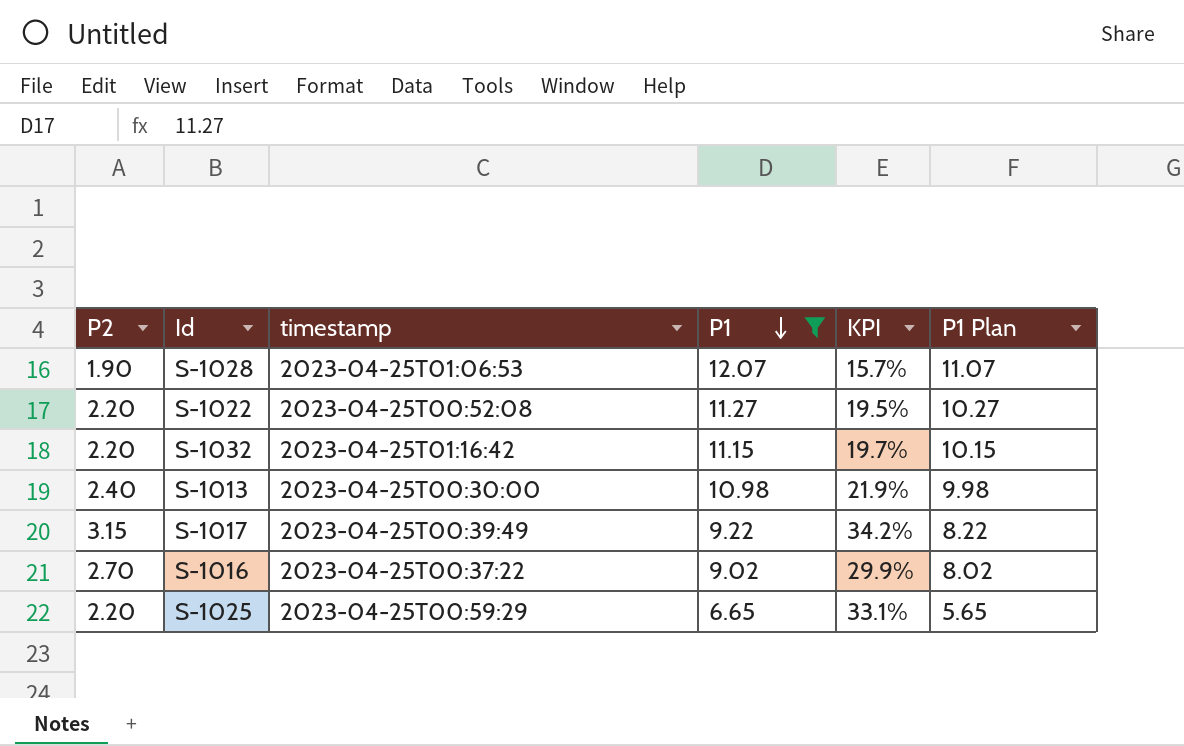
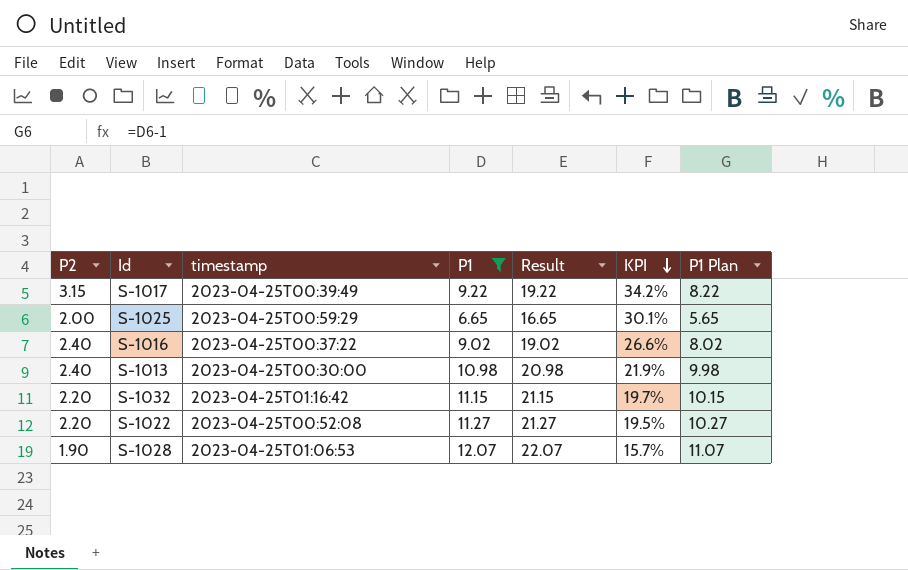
row order: P1 descending -> KPI descending
column Result | formula: none -> [P1] + 10
S-1025 | P2: 2.20 -> 2.00
S-1025 | KPI: 33.1% -> 30.1%
S-1016 | P2: 2.70 -> 2.40
S-1016 | KPI: 29.9% -> 26.6%

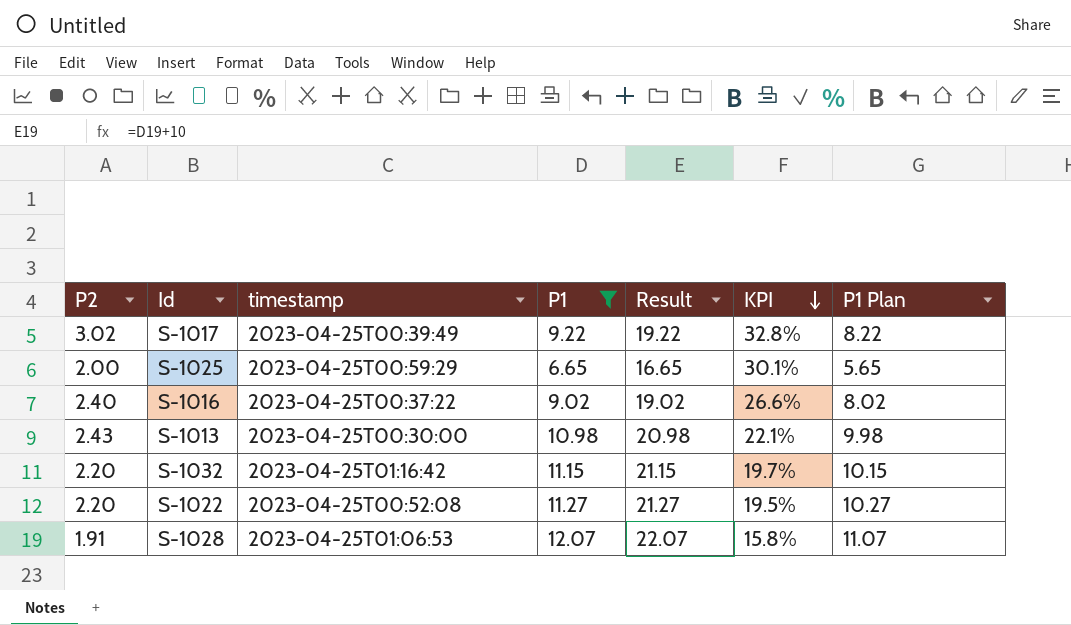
S-1017 | P2: 3.15 -> 3.02
S-1017 | KPI: 34.2% -> 32.8%
S-1013 | P2: 2.40 -> 2.43
S-1013 | KPI: 21.9% -> 22.1%
S-1028 | P2: 1.90 -> 1.91
S-1028 | KPI: 15.7% -> 15.8%

